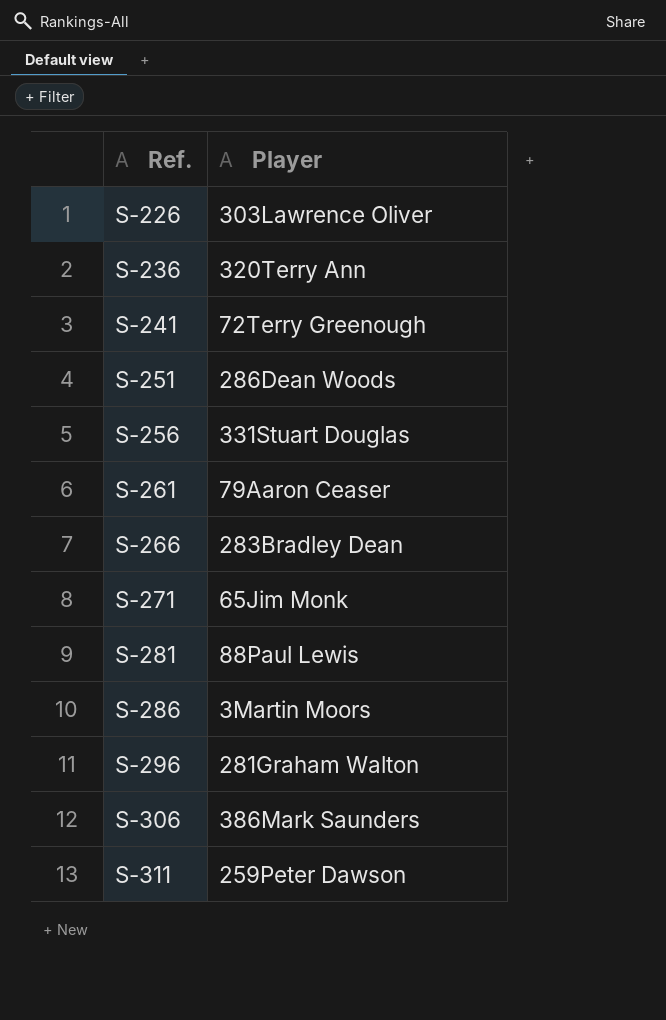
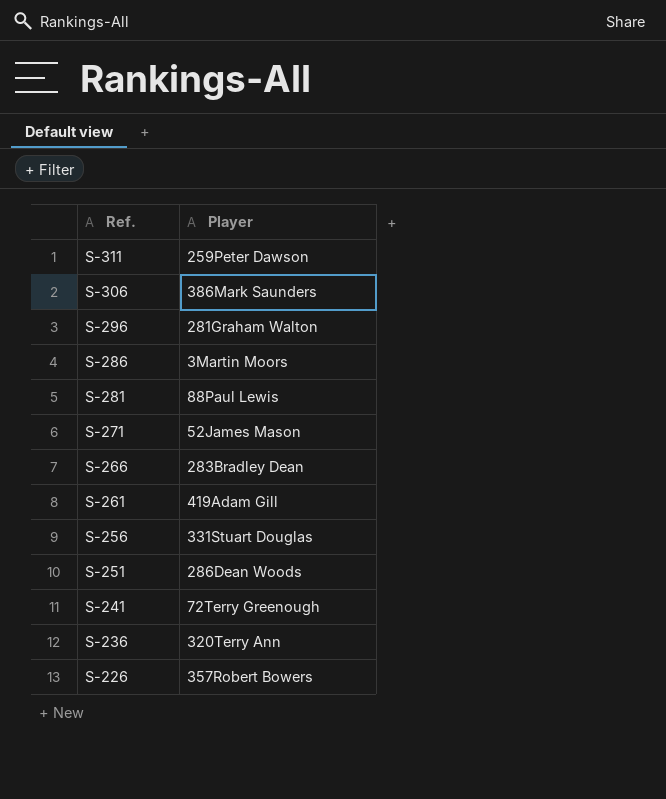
row order: Ref. ascending -> Ref. descending
S-271 | Player: 65Jim Monk -> 52James Mason
S-261 | Player: 79Aaron Ceaser -> 419Adam Gill
S-226 | Player: 303Lawrence Oliver -> 357Robert Bowers

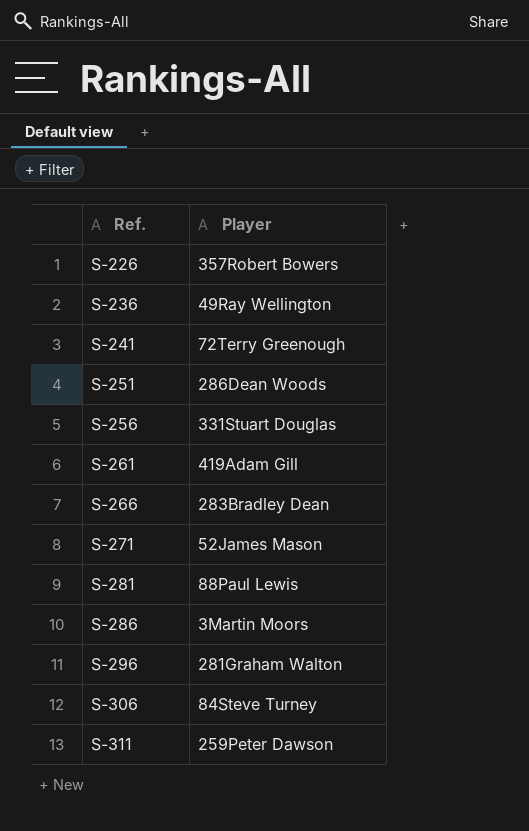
row order: Ref. descending -> Ref. ascending
S-236 | Player: 320Terry Ann -> 49Ray Wellington
S-306 | Player: 386Mark Saunders -> 84Steve Turney

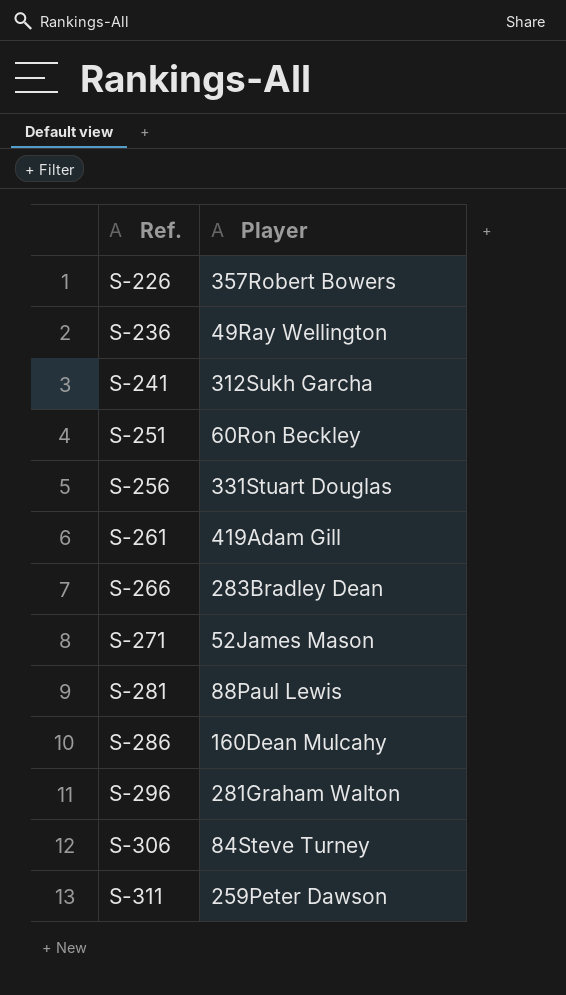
S-241 | Player: 72Terry Greenough -> 312Sukh Garcha
S-251 | Player: 286Dean Woods -> 60Ron Beckley
S-286 | Player: 3Martin Moors -> 160Dean Mulcahy

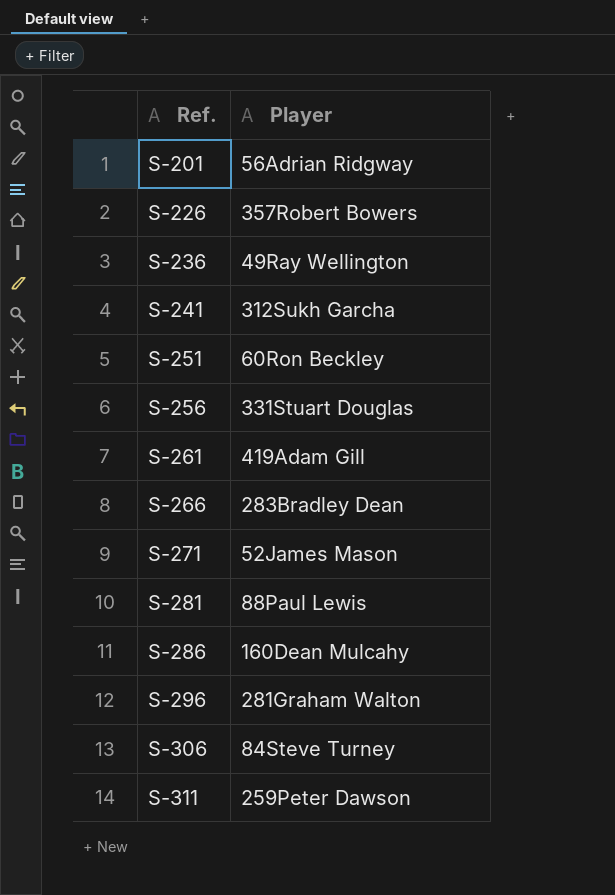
row S-201: none -> 56Adrian Ridgway

